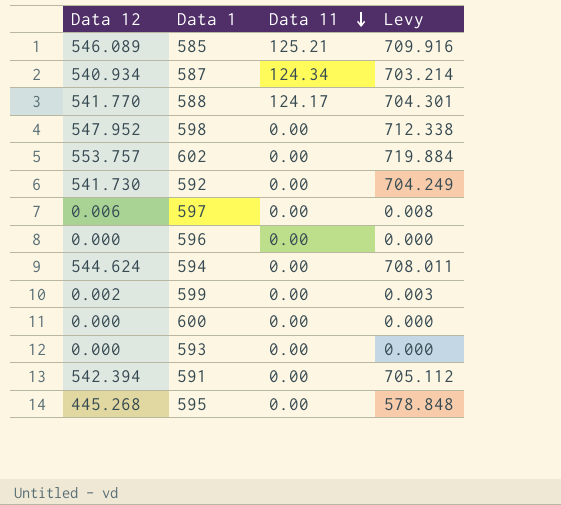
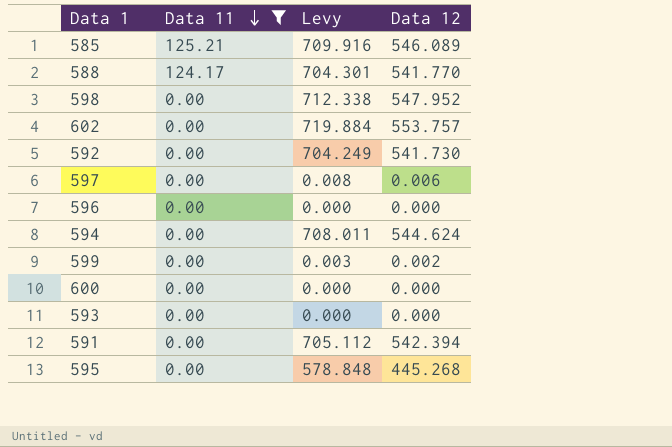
filter: none -> Data 11 != 124.34
column Data 12 | position: 1 -> 4

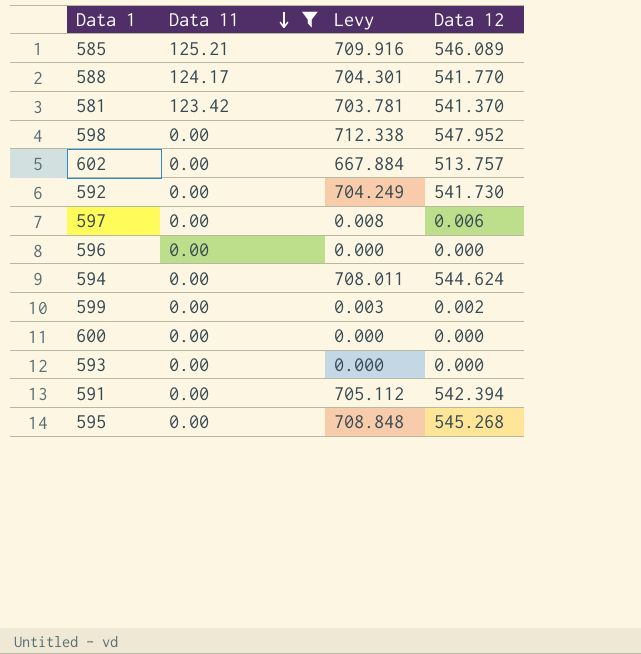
row 581: none -> 123.42 | 703.781 | 541.370
602 | Levy: 719.884 -> 667.884
602 | Data 12: 553.757 -> 513.757
595 | Levy: 578.848 -> 708.848
595 | Data 12: 445.268 -> 545.268

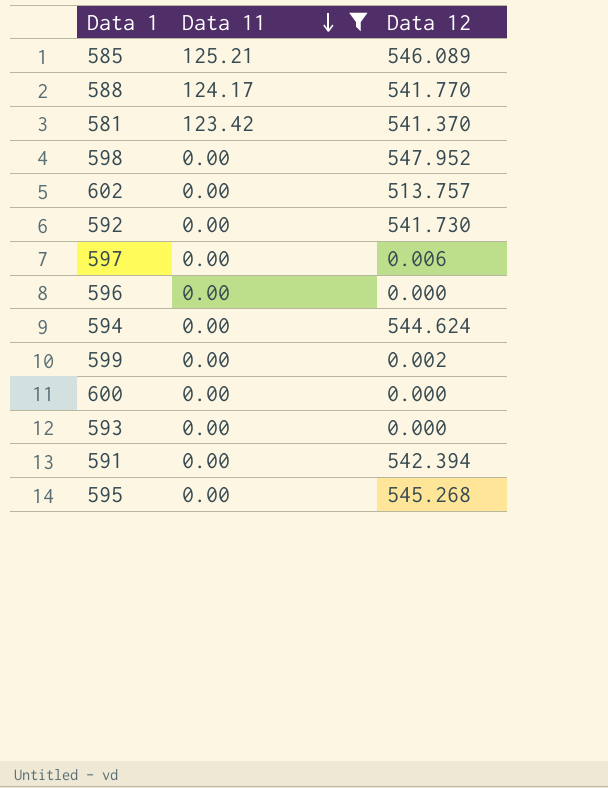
column Levy | formula: [Data 12] * 1.3 -> none

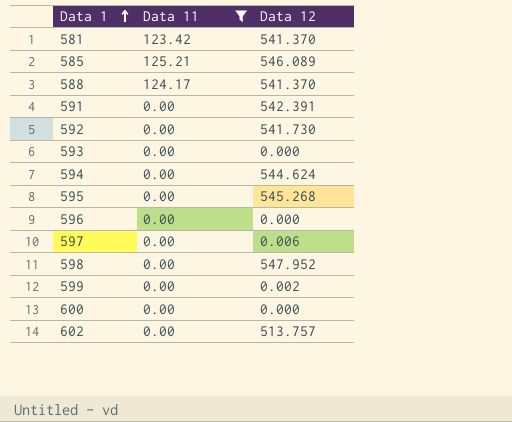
row order: Data 11 descending -> Data 1 ascending
588 | Data 12: 541.770 -> 541.370
591 | Data 12: 542.394 -> 542.391

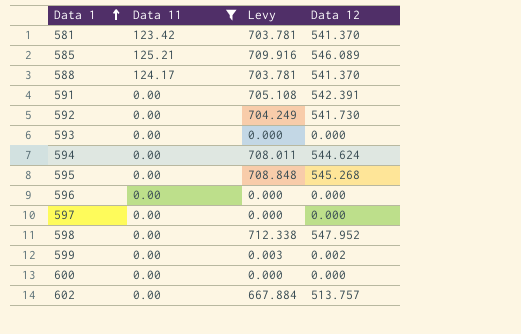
column Levy | formula: none -> [Data 12] * 1.3
597 | Data 12: 0.006 -> 0.000

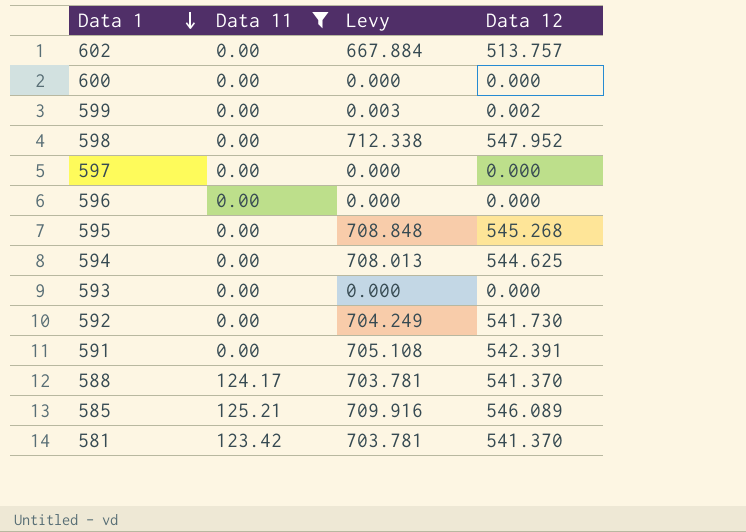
row order: Data 1 ascending -> Data 1 descending
594 | Levy: 708.011 -> 708.013
594 | Data 12: 544.624 -> 544.625

